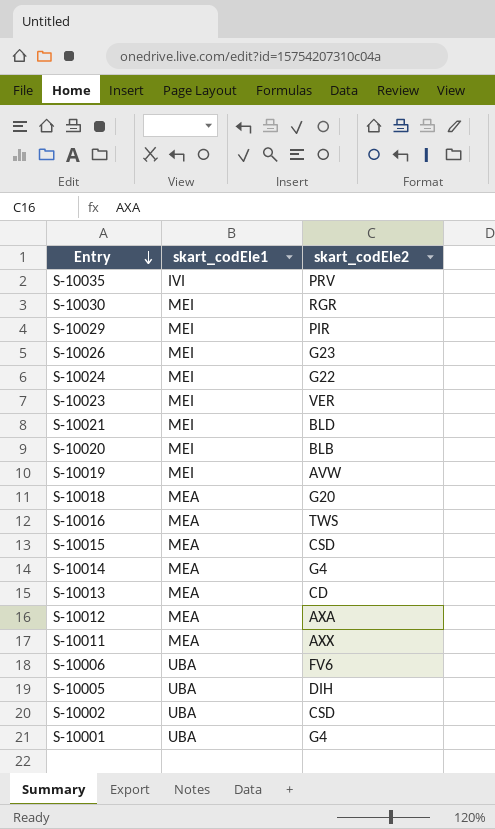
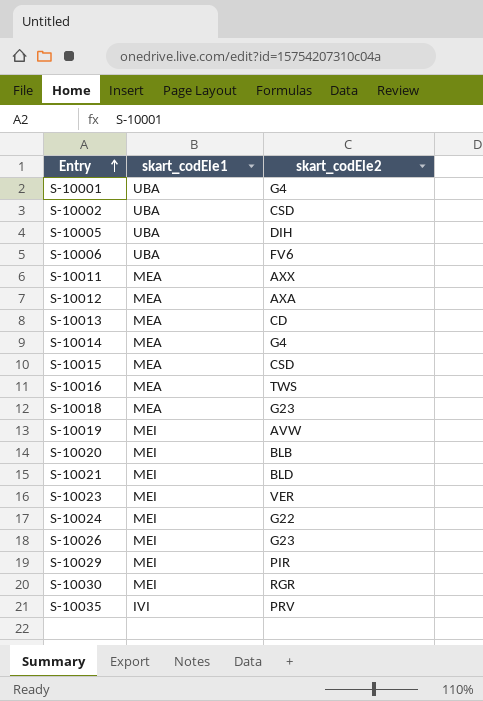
row order: Entry descending -> Entry ascending
S-10018 | skart_codEle2: G20 -> G23

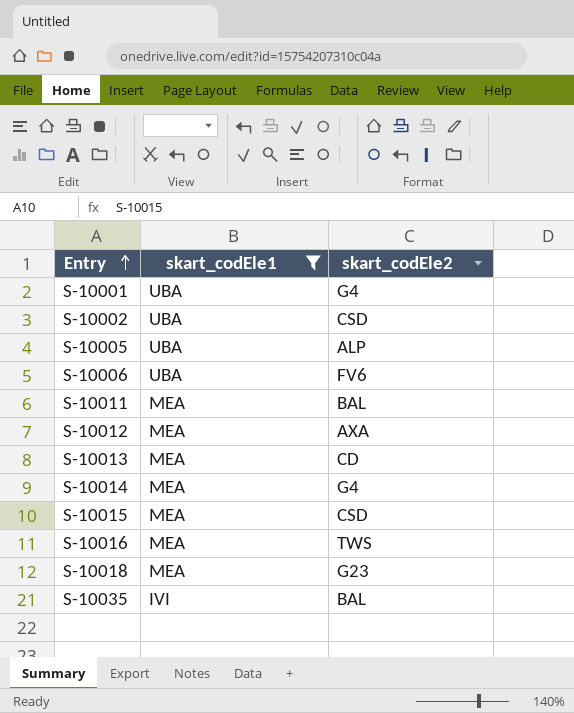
filter: none -> skart_codEle1 != MEI
S-10005 | skart_codEle2: DIH -> ALP
S-10011 | skart_codEle2: AXX -> BAL
S-10035 | skart_codEle2: PRV -> BAL

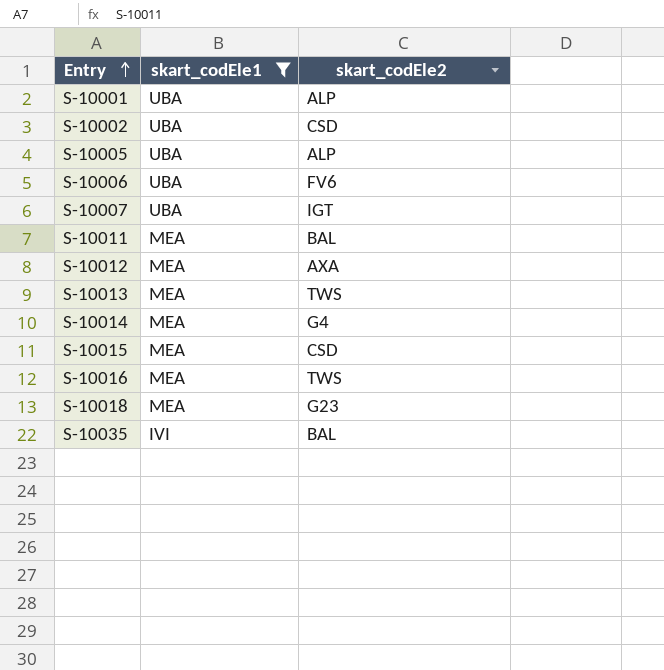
S-10001 | skart_codEle2: G4 -> ALP
row S-10007: none -> UBA | IGT
S-10013 | skart_codEle2: CD -> TWS

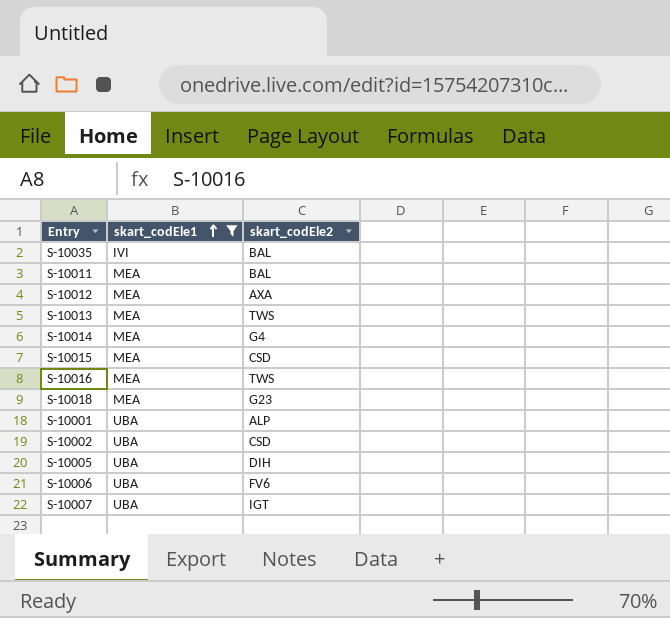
row order: Entry ascending -> skart_codEle1 ascending
S-10005 | skart_codEle2: ALP -> DIH

